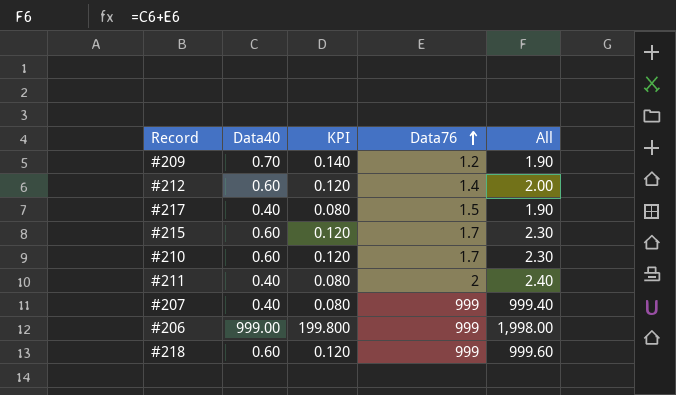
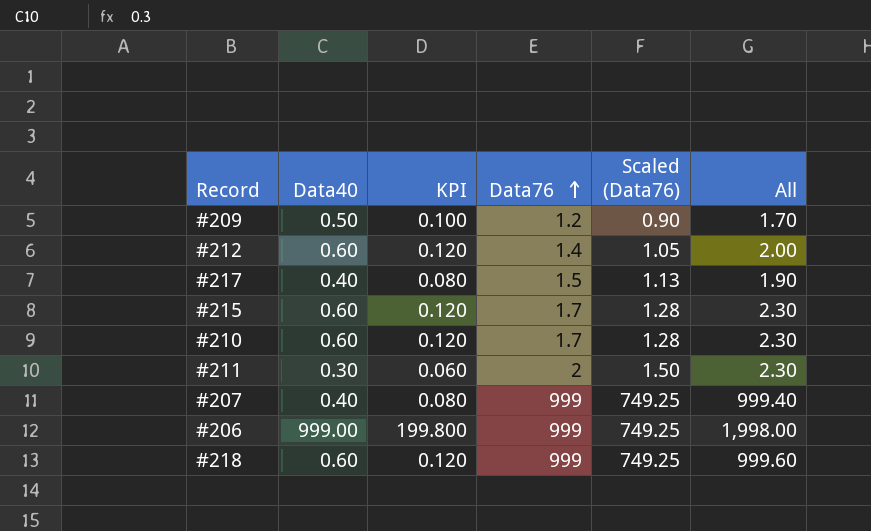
column Scaled (Data76) | formula: none -> [Data76] * 0.75
#209 | Data40: 0.70 -> 0.50
#209 | KPI: 0.140 -> 0.100
#209 | All: 1.90 -> 1.70
#211 | Data40: 0.40 -> 0.30
#211 | KPI: 0.080 -> 0.060
#211 | All: 2.40 -> 2.30

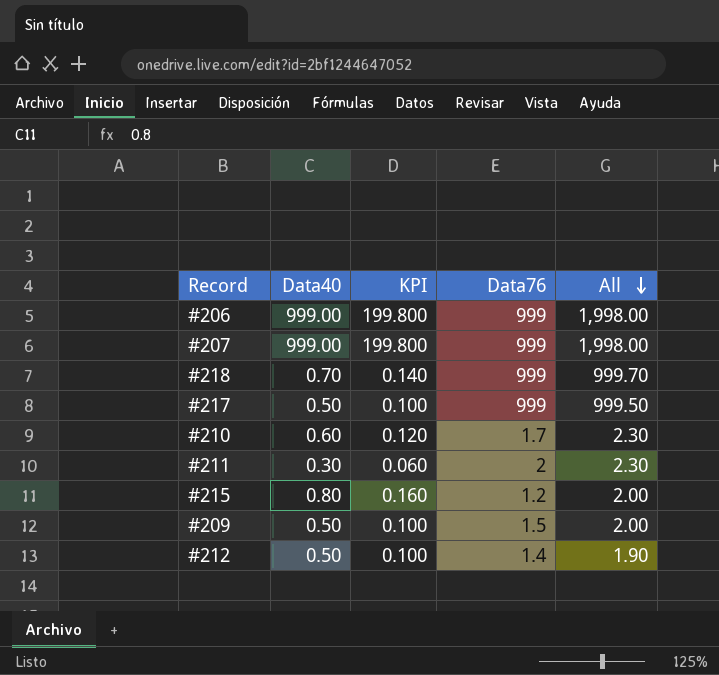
row order: Data76 ascending -> All descending
column Scaled (Data76) | formula: [Data76] * 0.75 -> none
#207 | Data40: 0.40 -> 999.00
#207 | KPI: 0.080 -> 199.800
#207 | All: 999.40 -> 1,998.00
#218 | Data40: 0.60 -> 0.70
#218 | KPI: 0.120 -> 0.140
#218 | All: 999.60 -> 999.70
#217 | Data40: 0.40 -> 0.50
#217 | KPI: 0.080 -> 0.100
#217 | Data76: 1.5 -> 999
#217 | All: 1.90 -> 999.50
#215 | Data40: 0.60 -> 0.80
#215 | KPI: 0.120 -> 0.160
#215 | Data76: 1.7 -> 1.2
#215 | All: 2.30 -> 2.00
#209 | Data76: 1.2 -> 1.5
#209 | All: 1.70 -> 2.00
#212 | Data40: 0.60 -> 0.50
#212 | KPI: 0.120 -> 0.100
#212 | All: 2.00 -> 1.90

